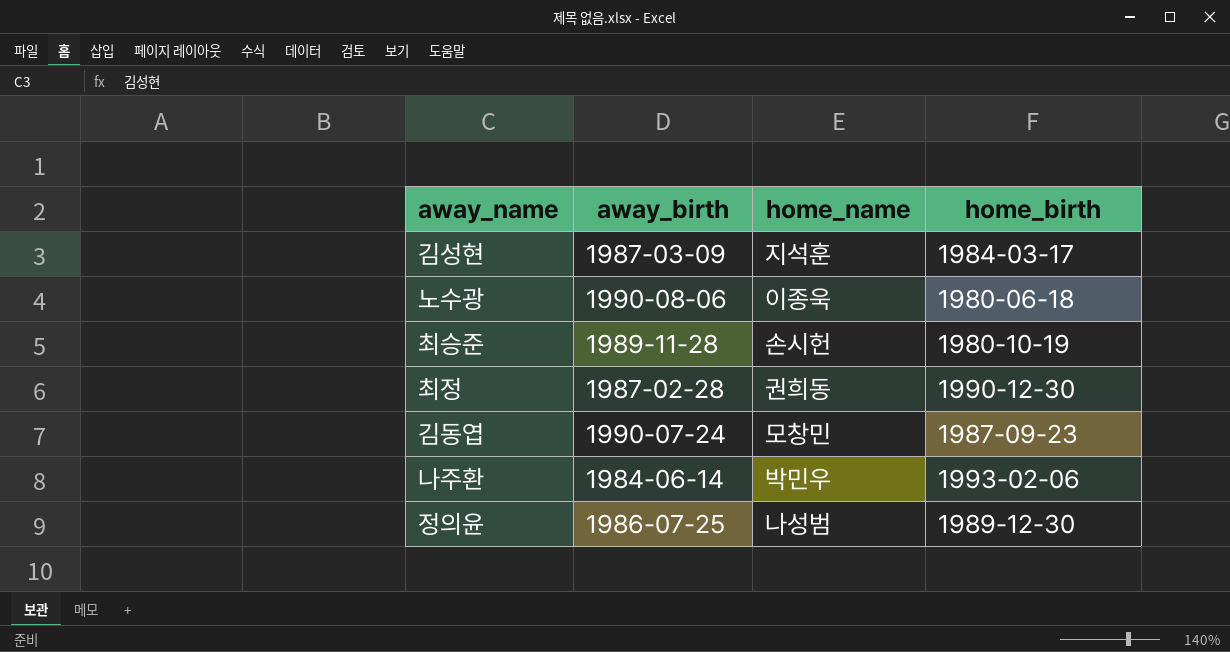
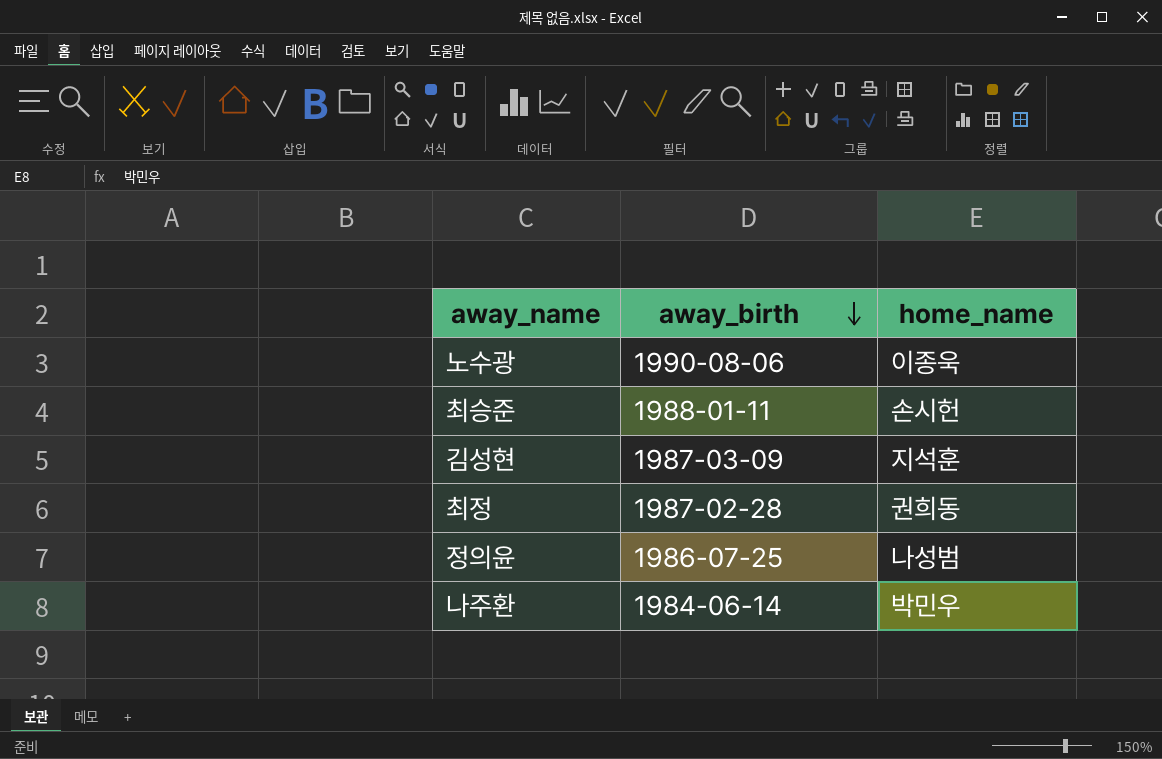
row order: none -> away_birth descending
column home_birth | position: 4 -> none
row 김동엽: 1990-07-24 | 모창민 | 1987-09-23 -> none
최승준 | away_birth: 1989-11-28 -> 1988-01-11

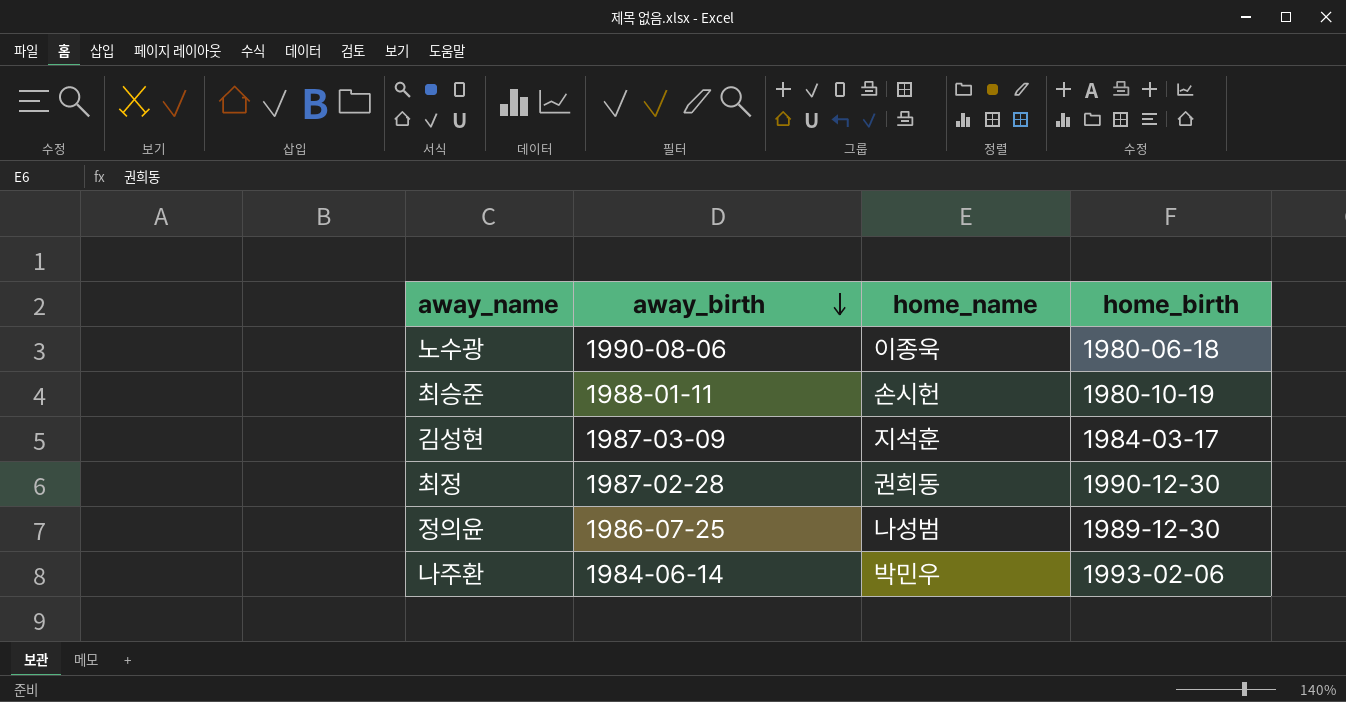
column home_birth | position: none -> 4

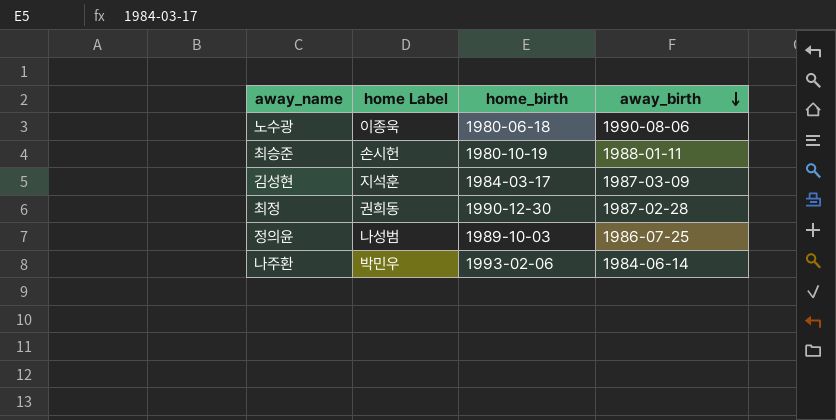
column name: home_name -> home Label
column away_birth | position: 2 -> 4
정의윤 | home_birth: 1989-12-30 -> 1989-10-03

